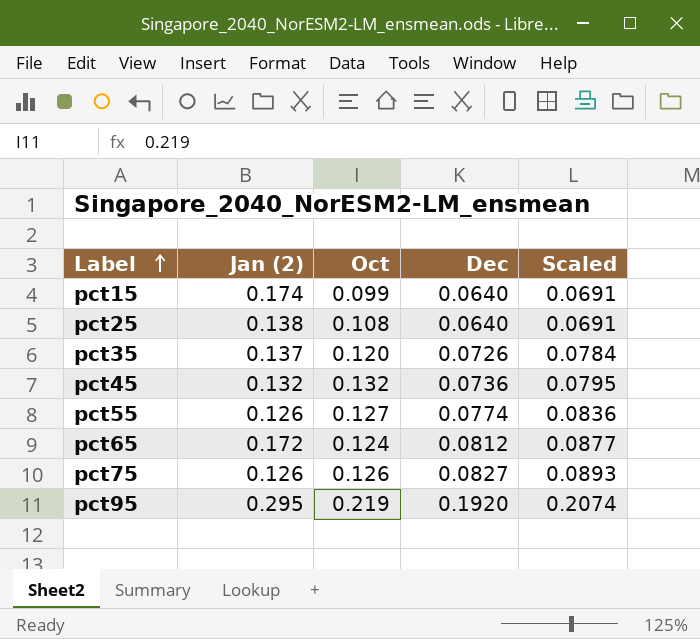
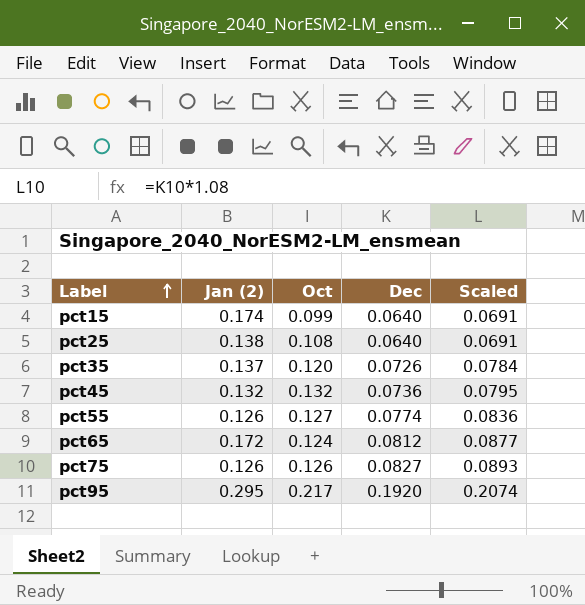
pct95 | Oct: 0.219 -> 0.217

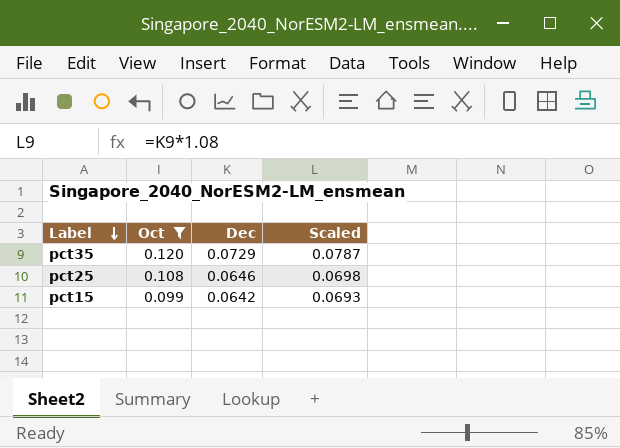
filter: none -> Oct <= 0.120
row order: Label ascending -> Label descending
column Jan (2) | position: 2 -> none
pct35 | Dec: 0.0726 -> 0.0729
pct35 | Scaled: 0.0784 -> 0.0787
pct25 | Dec: 0.0640 -> 0.0646
pct25 | Scaled: 0.0691 -> 0.0698
pct15 | Dec: 0.0640 -> 0.0642
pct15 | Scaled: 0.0691 -> 0.0693

